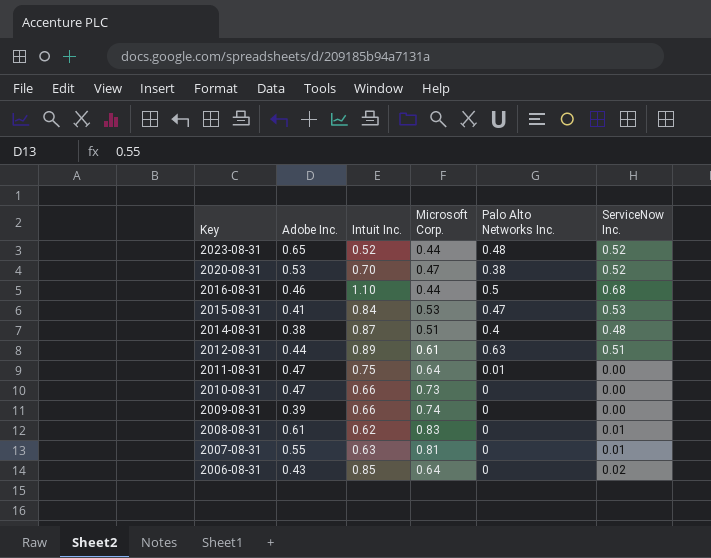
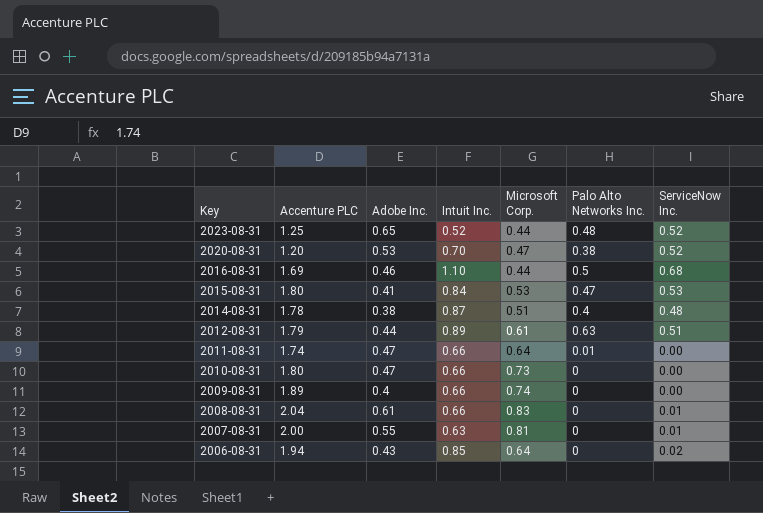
column Accenture PLC | position: none -> 2
2011-08-31 | Intuit Inc.: 0.75 -> 0.66
2009-08-31 | Adobe Inc.: 0.39 -> 0.4
2008-08-31 | Intuit Inc.: 0.62 -> 0.66

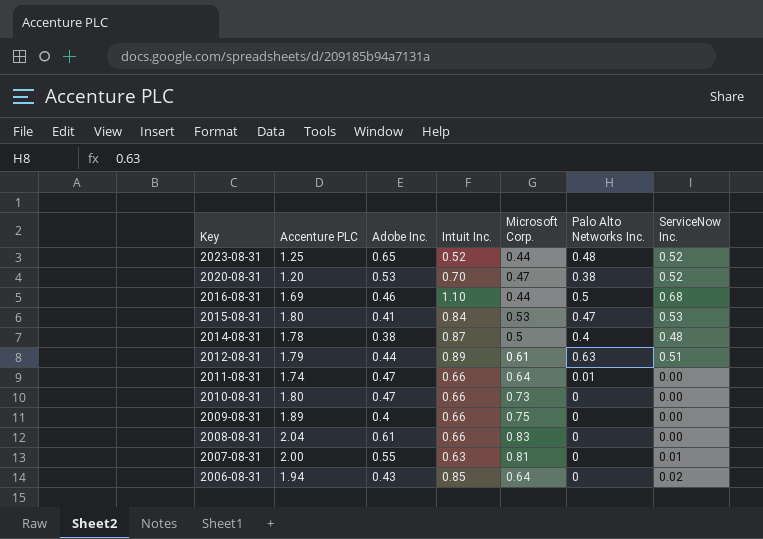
2014-08-31 | Microsoft Corp.: 0.51 -> 0.5
2009-08-31 | Microsoft Corp.: 0.74 -> 0.75
2008-08-31 | ServiceNow Inc.: 0.01 -> 0.00

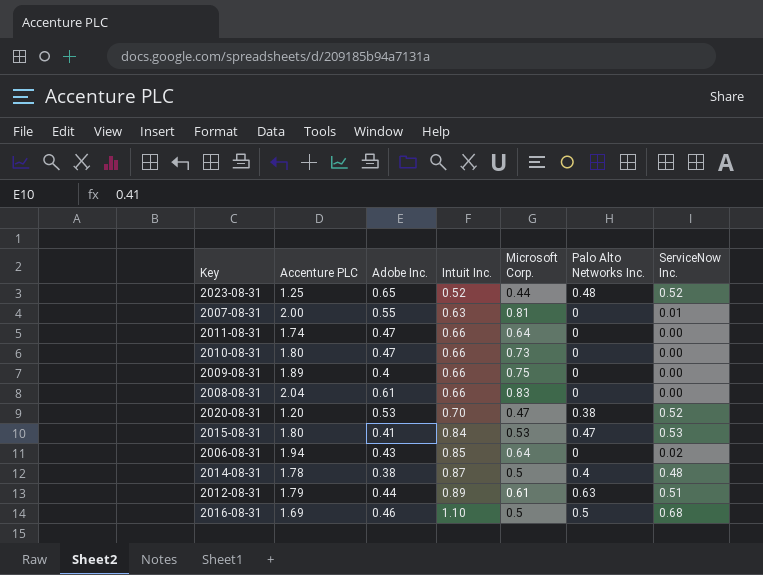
row order: Key descending -> Intuit Inc. ascending
2011-08-31 | Palo Alto Networks Inc.: 0.01 -> 0
2016-08-31 | Microsoft Corp.: 0.44 -> 0.5

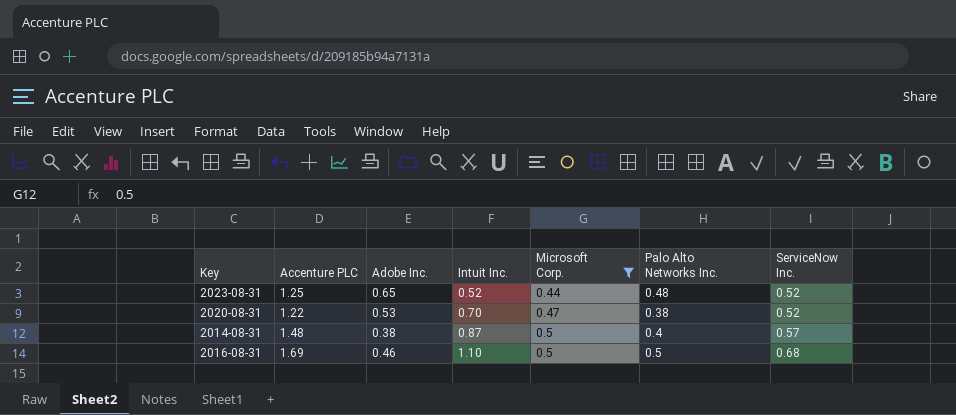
filter: none -> Microsoft Corp. <= 0.5
2020-08-31 | Accenture PLC: 1.20 -> 1.22
2014-08-31 | Accenture PLC: 1.78 -> 1.48
2014-08-31 | ServiceNow Inc.: 0.48 -> 0.57

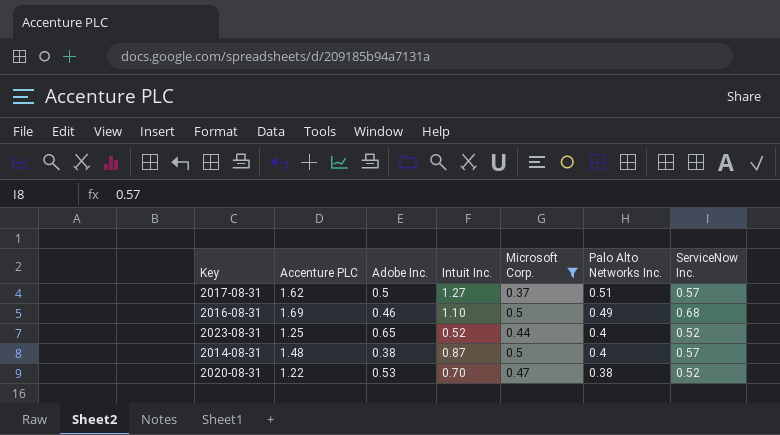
row order: Intuit Inc. ascending -> Palo Alto Networks Inc. descending
row 2017-08-31: none -> 1.62 | 0.5 | 1.27 | 0.37 | 0.51 | 0.57
2016-08-31 | Palo Alto Networks Inc.: 0.5 -> 0.49
2023-08-31 | Palo Alto Networks Inc.: 0.48 -> 0.4

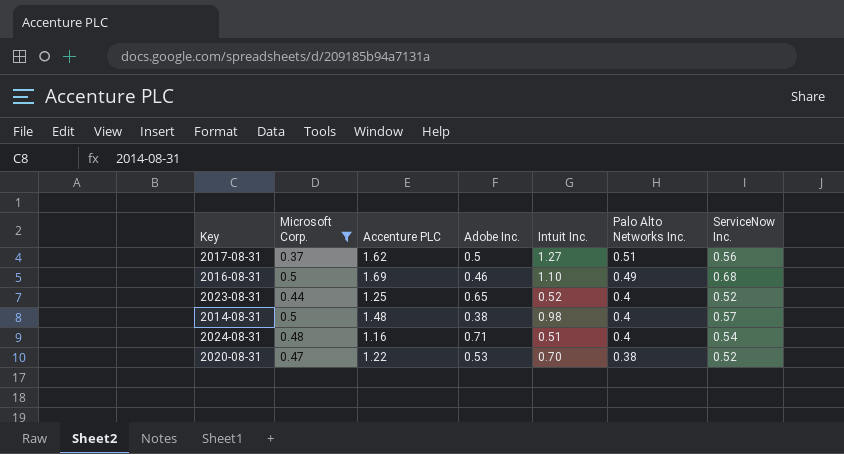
column Microsoft Corp. | position: 5 -> 2
2017-08-31 | ServiceNow Inc.: 0.57 -> 0.56
2014-08-31 | Intuit Inc.: 0.87 -> 0.98
row 2024-08-31: none -> 0.48 | 1.16 | 0.71 | 0.51 | 0.4 | 0.54

